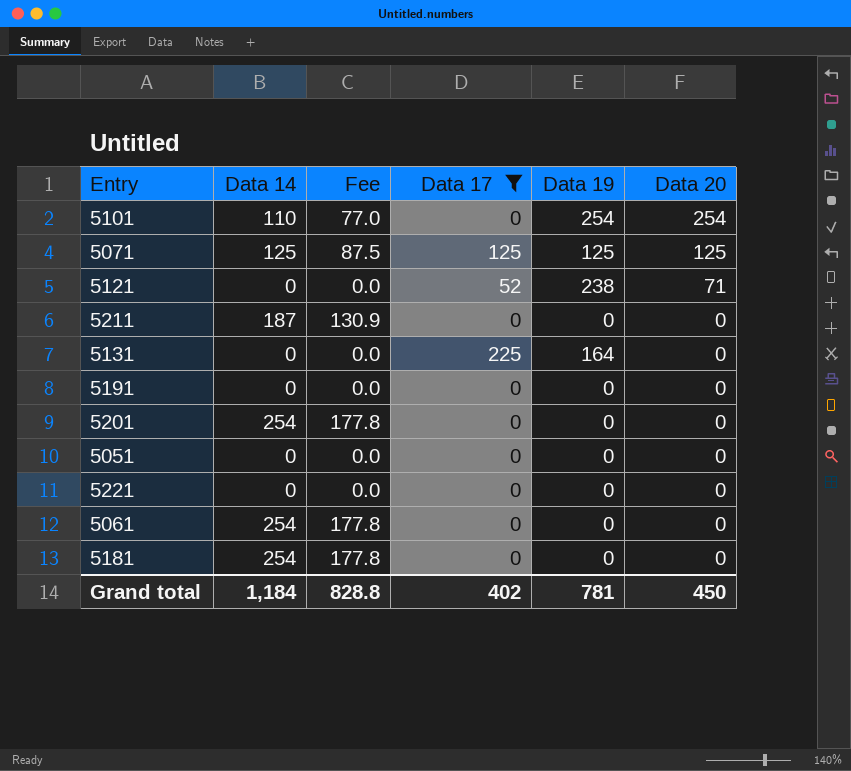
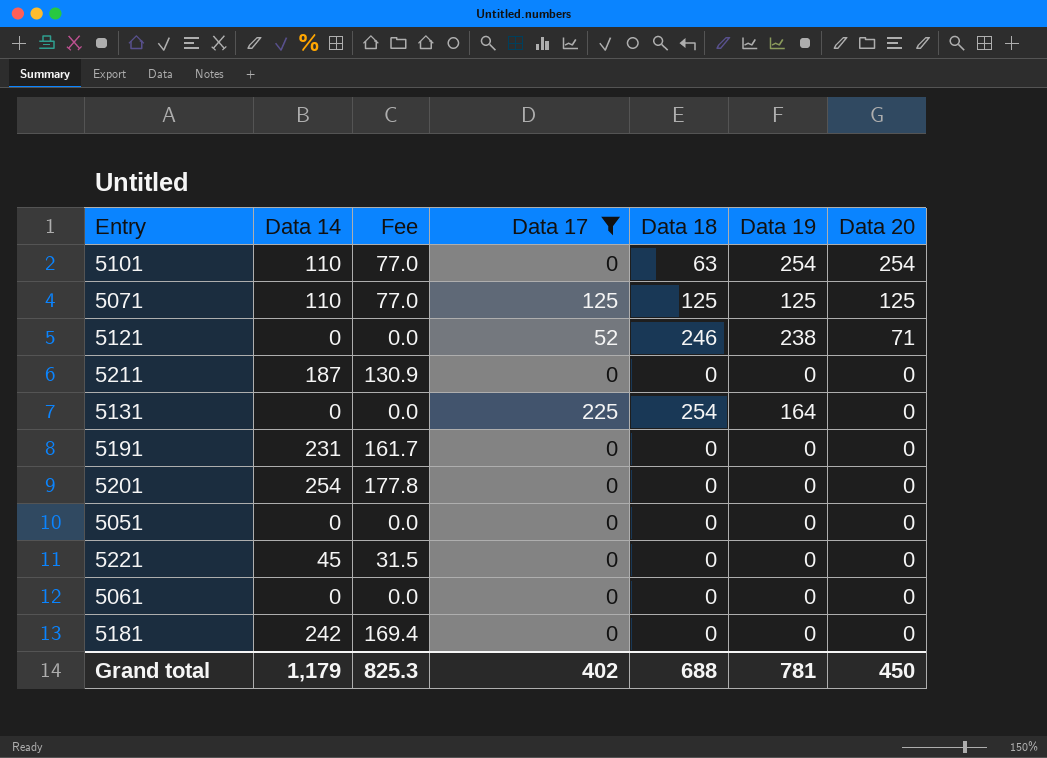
column Data 18 | position: none -> 5
5071 | Data 14: 125 -> 110
5071 | Fee: 87.5 -> 77.0
5191 | Data 14: 0 -> 231
5191 | Fee: 0.0 -> 161.7
5221 | Data 14: 0 -> 45
5221 | Fee: 0.0 -> 31.5
5061 | Data 14: 254 -> 0
5061 | Fee: 177.8 -> 0.0
5181 | Data 14: 254 -> 242
5181 | Fee: 177.8 -> 169.4
Grand total | Data 14: 1,184 -> 1,179
Grand total | Fee: 828.8 -> 825.3

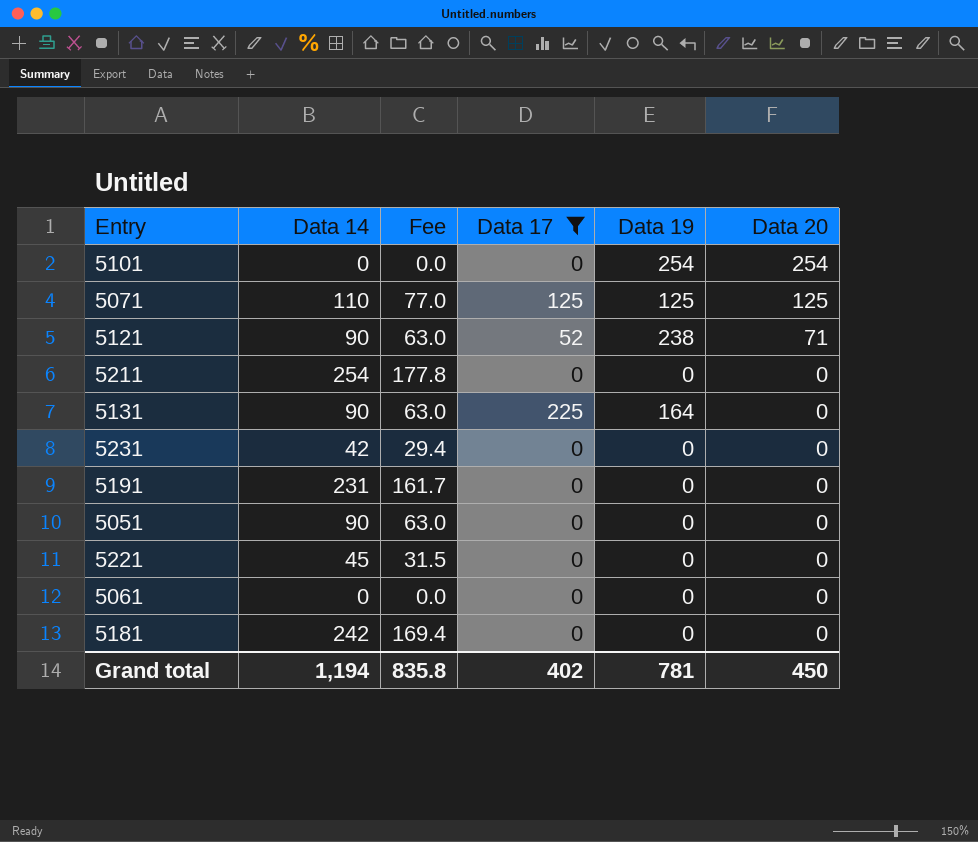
column Data 18 | position: 5 -> none
row 5201: 254 | 177.8 | 0 | 0 | 0 | 0 -> none
5101 | Data 14: 110 -> 0
5101 | Fee: 77.0 -> 0.0
5121 | Data 14: 0 -> 90
5121 | Fee: 0.0 -> 63.0
5211 | Data 14: 187 -> 254
5211 | Fee: 130.9 -> 177.8
5131 | Data 14: 0 -> 90
5131 | Fee: 0.0 -> 63.0
row 5231: none -> 42 | 29.4 | 0 | 0 | 0
5051 | Data 14: 0 -> 90
5051 | Fee: 0.0 -> 63.0
Grand total | Data 14: 1,179 -> 1,194
Grand total | Fee: 825.3 -> 835.8

